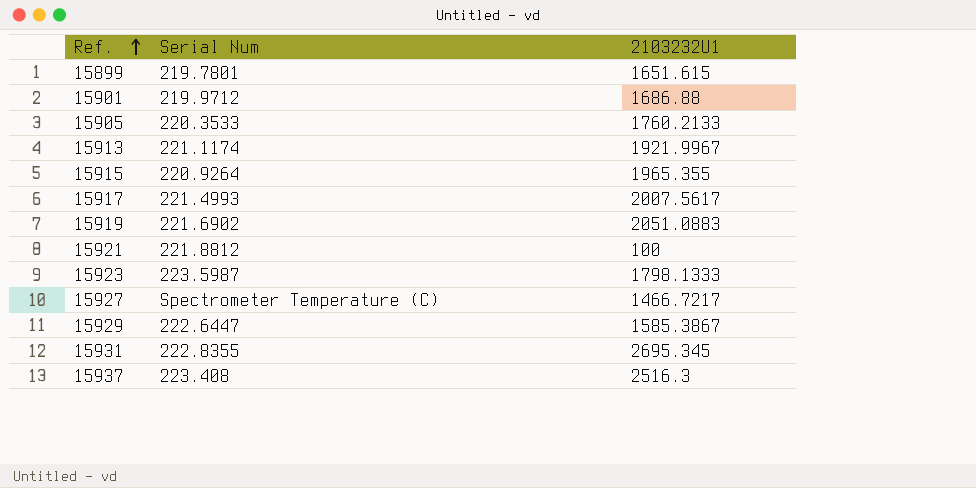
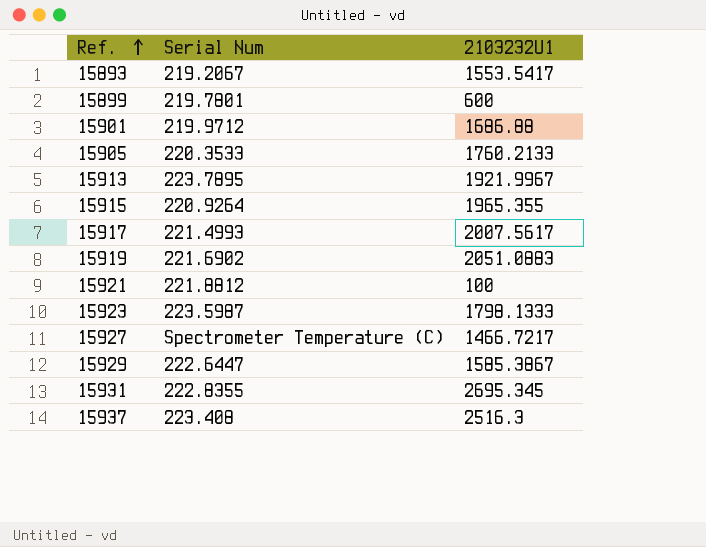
row 15893: none -> 219.2067 | 1553.5417
15899 | 2103232U1: 1651.615 -> 600
15913 | Serial Num: 221.1174 -> 223.7895

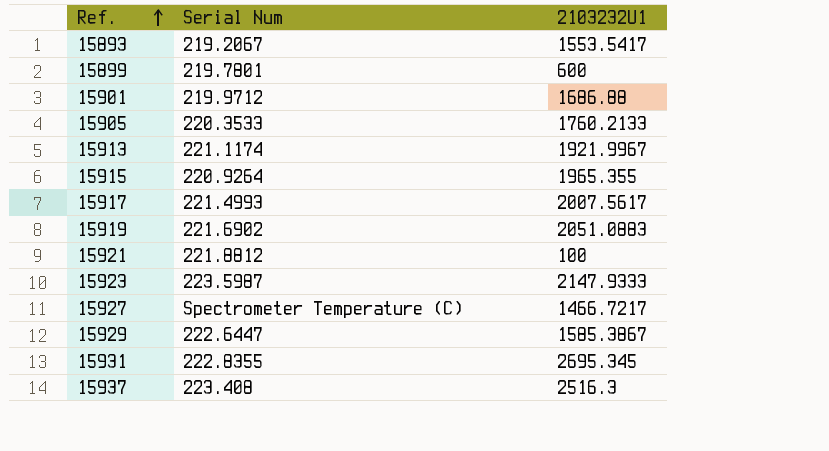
15913 | Serial Num: 223.7895 -> 221.1174
15923 | 2103232U1: 1798.1333 -> 2147.9333

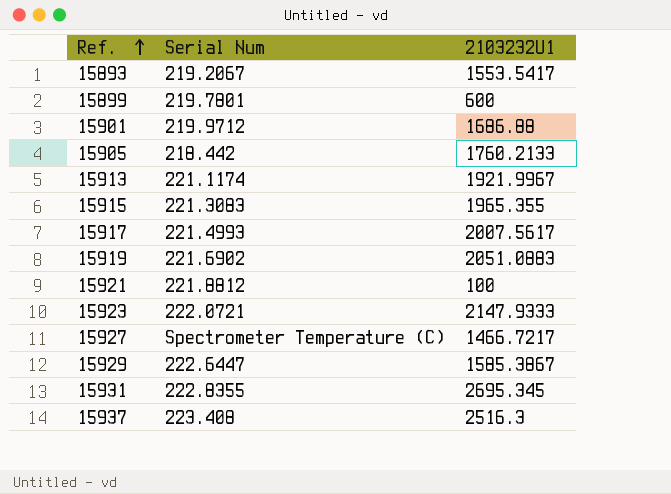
15905 | Serial Num: 220.3533 -> 218.442
15915 | Serial Num: 220.9264 -> 221.3083
15923 | Serial Num: 223.5987 -> 222.0721

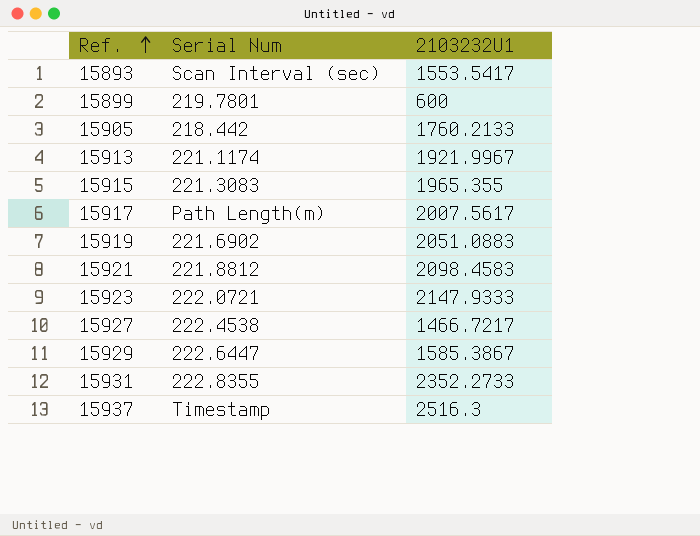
row 15901: 219.9712 | 1686.88 -> none
15893 | Serial Num: 219.2067 -> Scan Interval (sec)
15917 | Serial Num: 221.4993 -> Path Length(m)
15921 | 2103232U1: 100 -> 2098.4583
15927 | Serial Num: Spectrometer Temperature (C) -> 222.4538
15931 | 2103232U1: 2695.345 -> 2352.2733
15937 | Serial Num: 223.408 -> Timestamp

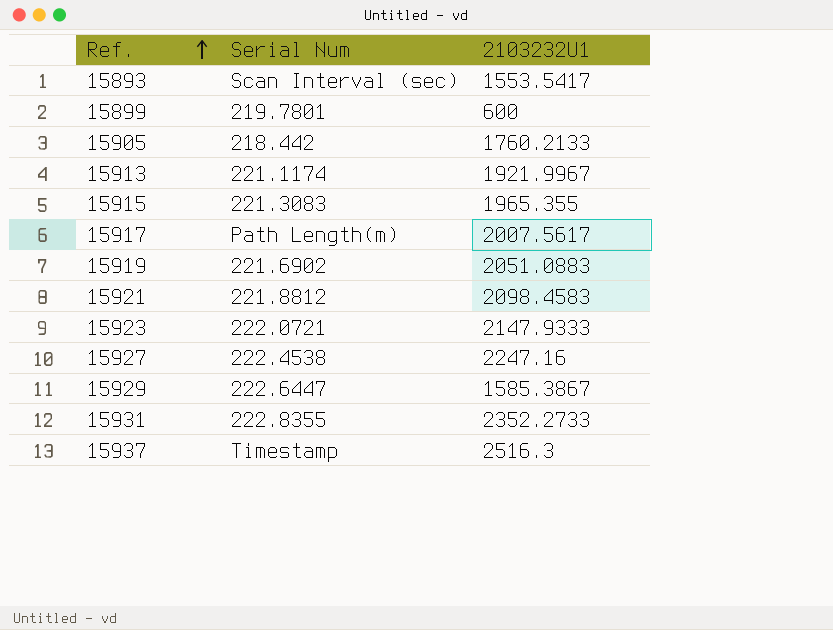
15927 | 2103232U1: 1466.7217 -> 2247.16

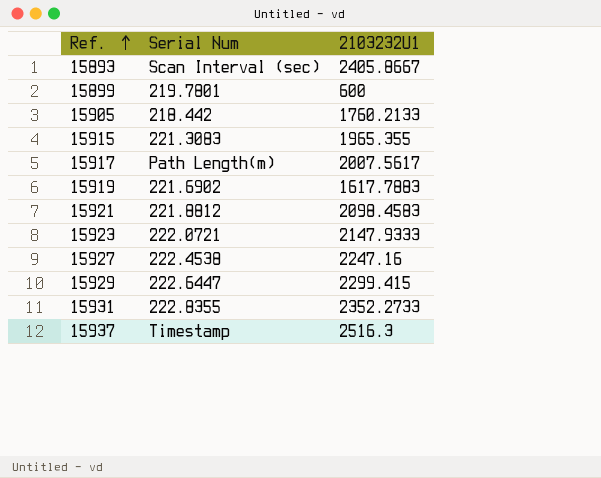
row 15913: 221.1174 | 1921.9967 -> none
15893 | 2103232U1: 1553.5417 -> 2405.8667
15919 | 2103232U1: 2051.0883 -> 1617.7883
15929 | 2103232U1: 1585.3867 -> 2299.415

